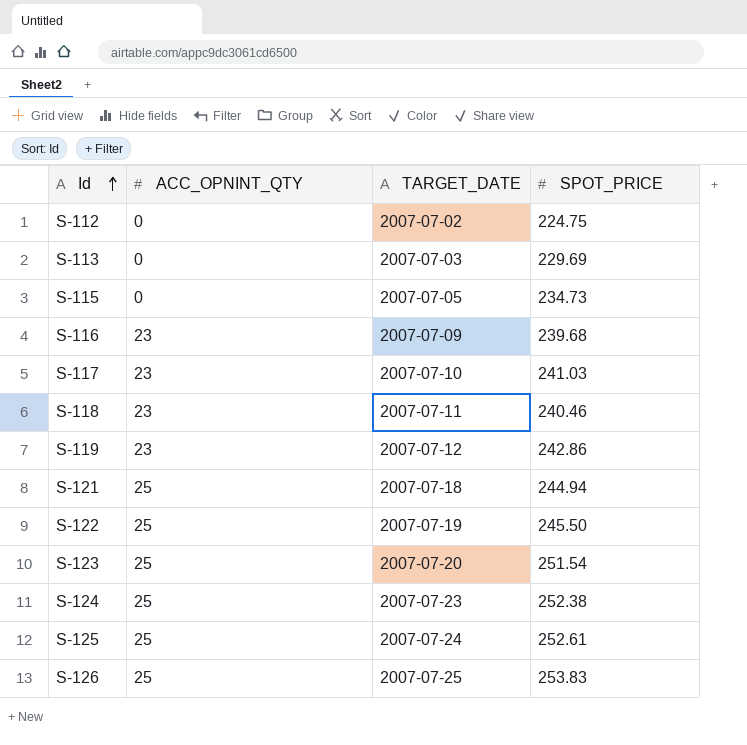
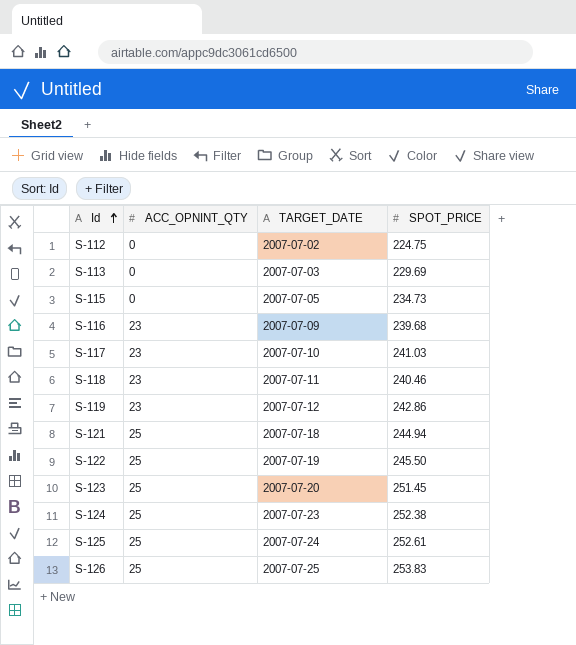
S-123 | SPOT_PRICE: 251.54 -> 251.45

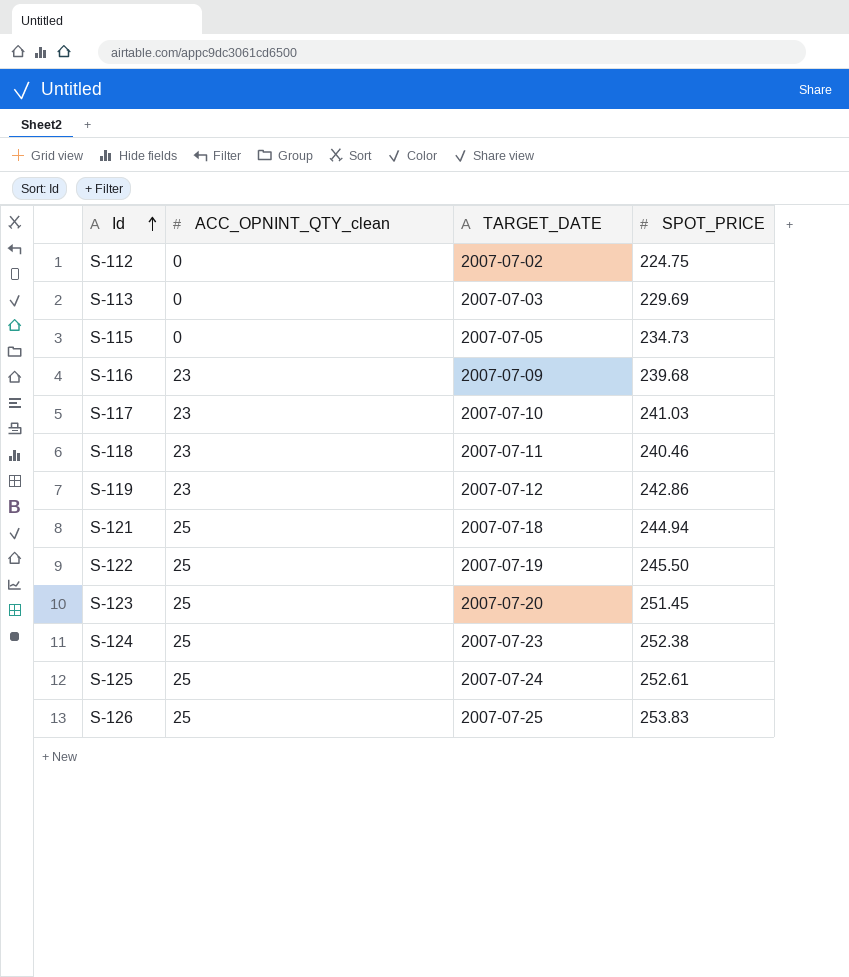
column name: ACC_OPNINT_QTY -> ACC_OPNINT_QTY_clean

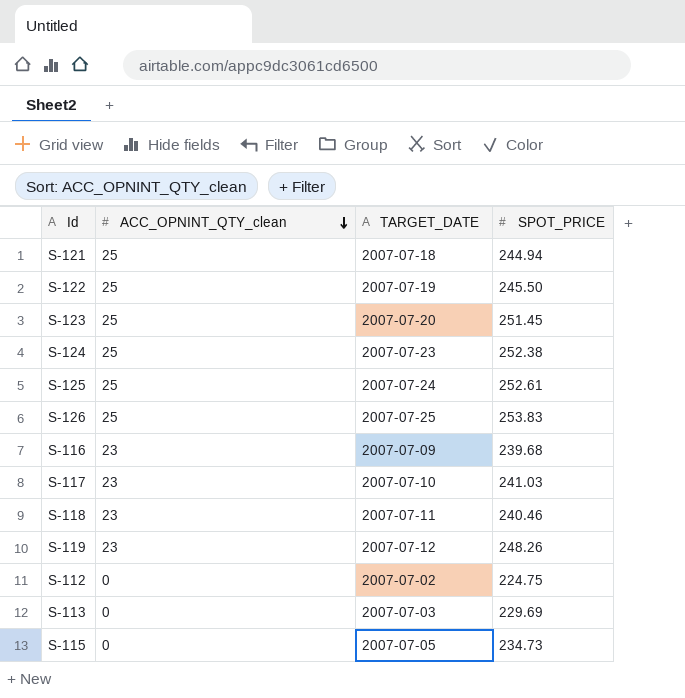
row order: Id ascending -> ACC_OPNINT_QTY_clean descending
S-119 | SPOT_PRICE: 242.86 -> 248.26

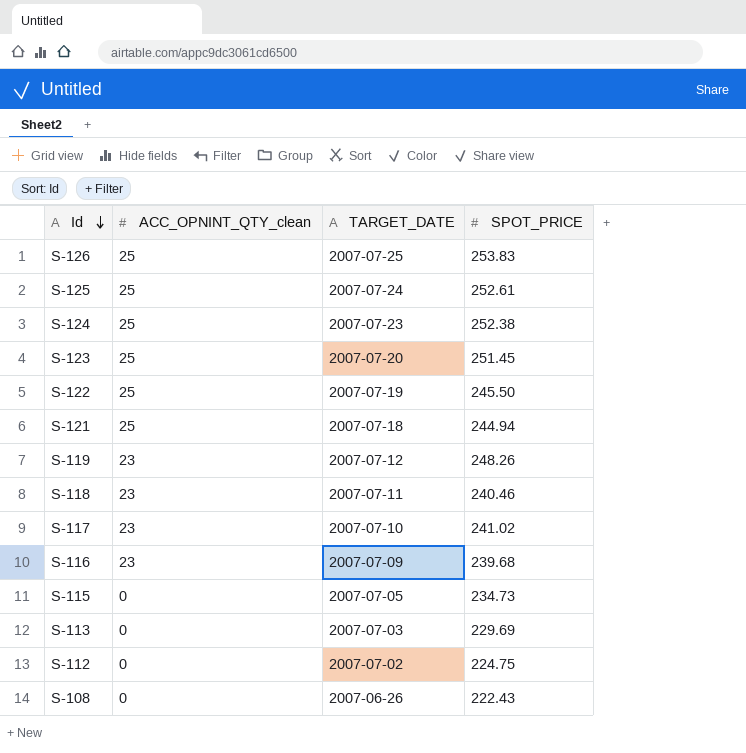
row order: ACC_OPNINT_QTY_clean descending -> Id descending
S-117 | SPOT_PRICE: 241.03 -> 241.02
row S-108: none -> 0 | 2007-06-26 | 222.43

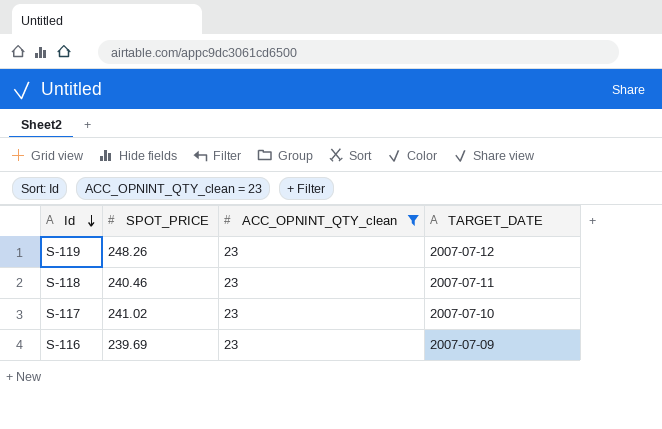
filter: none -> ACC_OPNINT_QTY_clean = 23
column SPOT_PRICE | position: 4 -> 2
S-116 | SPOT_PRICE: 239.68 -> 239.69

